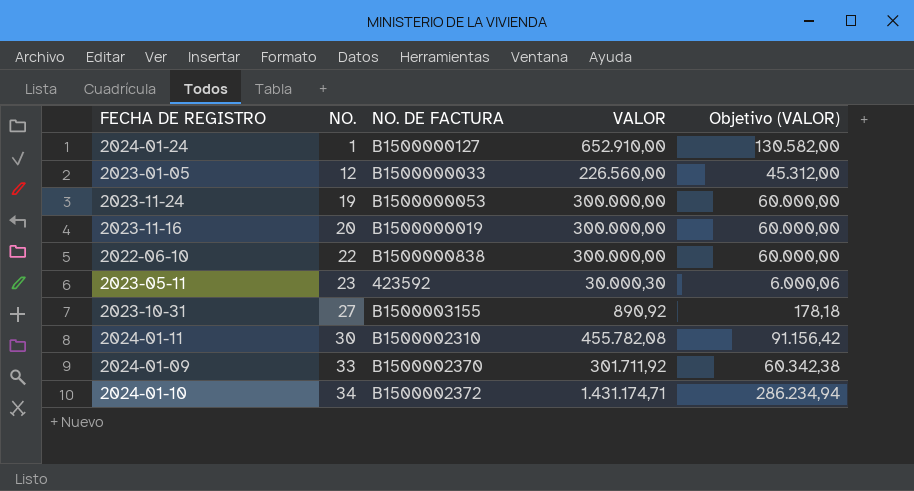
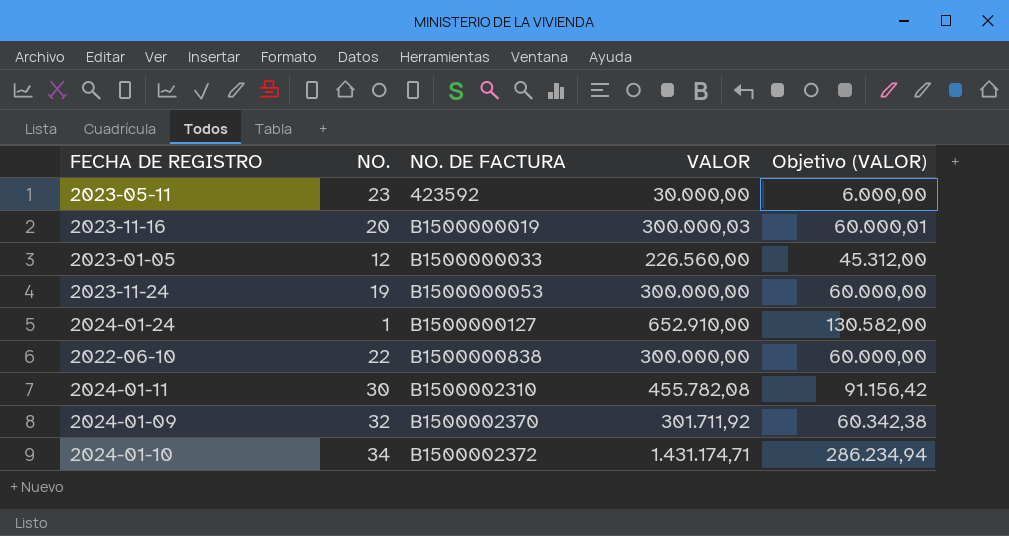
row order: NO. ascending -> NO. DE FACTURA ascending
row 2023-10-31: 27 | B1500003155 | 890,92 | 178,18 -> none
2023-05-11 | VALOR: 30.000,30 -> 30.000,00
2023-05-11 | Objetivo (VALOR): 6.000,06 -> 6.000,00
2023-11-16 | VALOR: 300.000,00 -> 300.000,03
2023-11-16 | Objetivo (VALOR): 60.000,00 -> 60.000,01
2024-01-09 | NO.: 33 -> 32

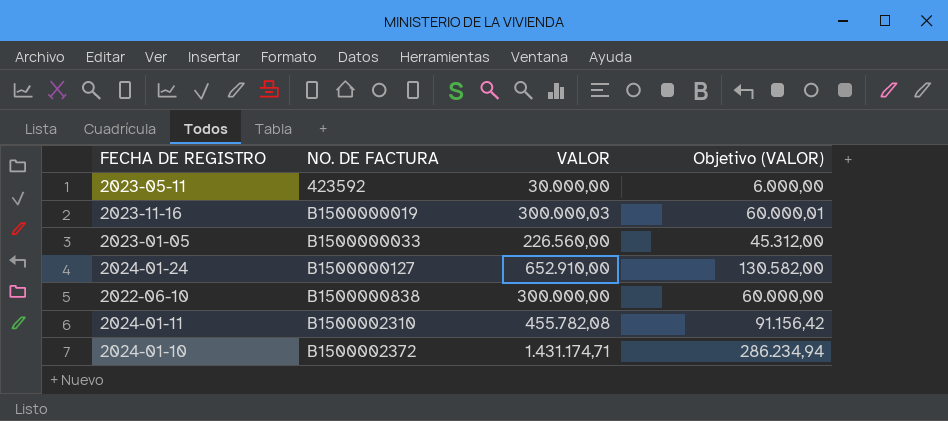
column NO. | position: 2 -> none
row 2023-11-24: 19 | B1500000053 | 300.000,00 | 60.000,00 -> none
row 2024-01-09: 32 | B1500002370 | 301.711,92 | 60.342,38 -> none

